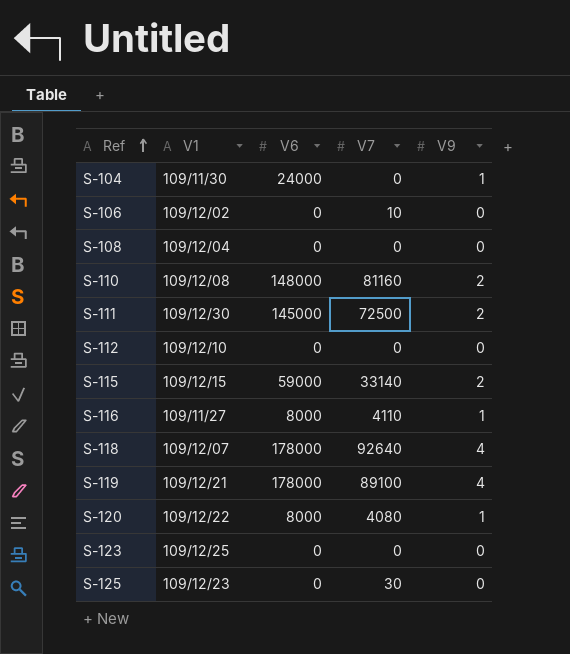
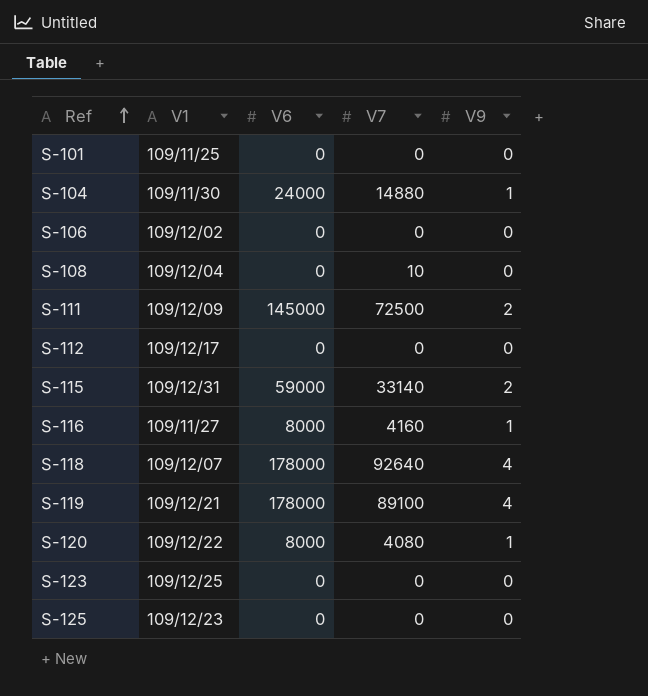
row S-110: 109/12/08 | 148000 | 81160 | 2 -> none
row S-101: none -> 109/11/25 | 0 | 0 | 0
S-104 | V7: 0 -> 14880
S-106 | V7: 10 -> 0
S-108 | V7: 0 -> 10
S-111 | V1: 109/12/30 -> 109/12/09
S-112 | V1: 109/12/10 -> 109/12/17
S-115 | V1: 109/12/15 -> 109/12/31
S-116 | V7: 4110 -> 4160
S-125 | V7: 30 -> 0

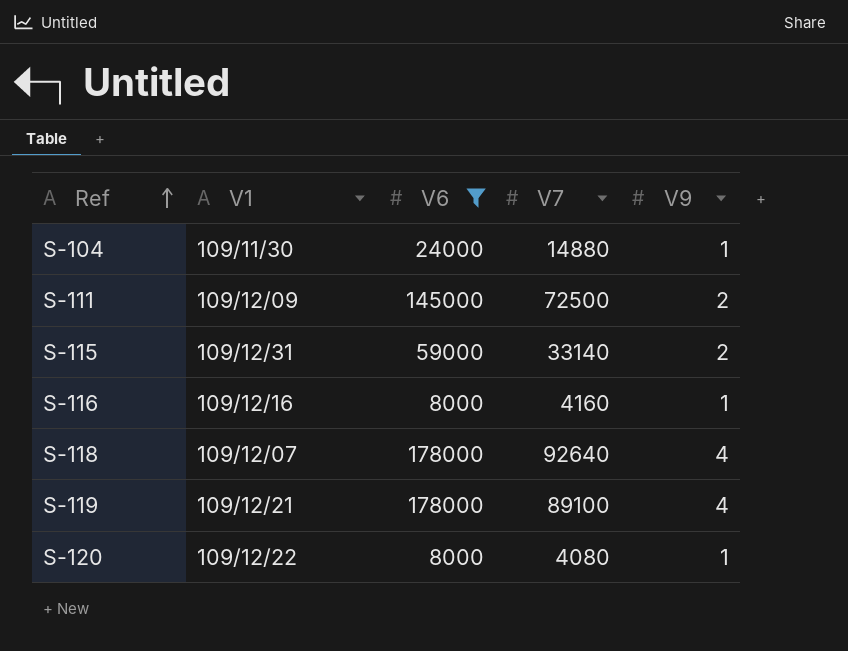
filter: none -> V6 != 0
S-116 | V1: 109/11/27 -> 109/12/16

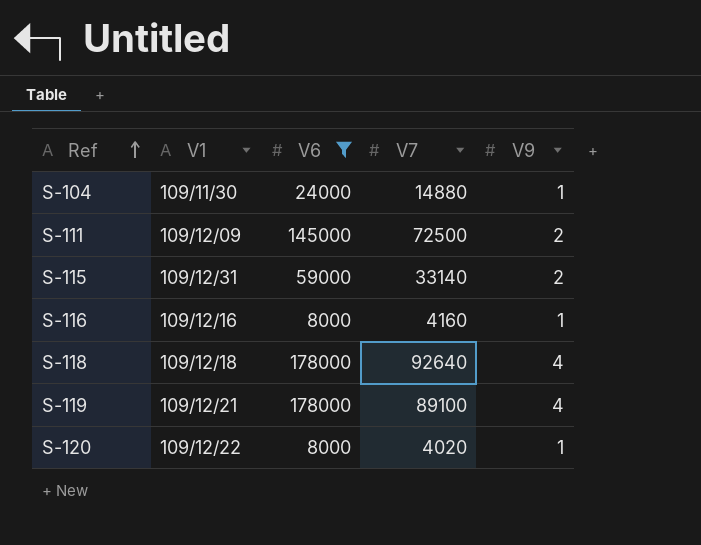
S-118 | V1: 109/12/07 -> 109/12/18
S-120 | V7: 4080 -> 4020

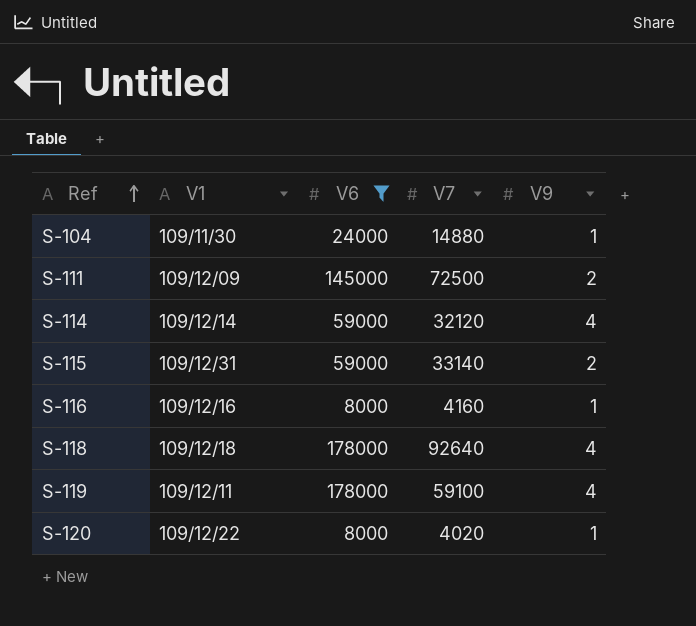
row S-114: none -> 109/12/14 | 59000 | 32120 | 4
S-119 | V1: 109/12/21 -> 109/12/11
S-119 | V7: 89100 -> 59100

